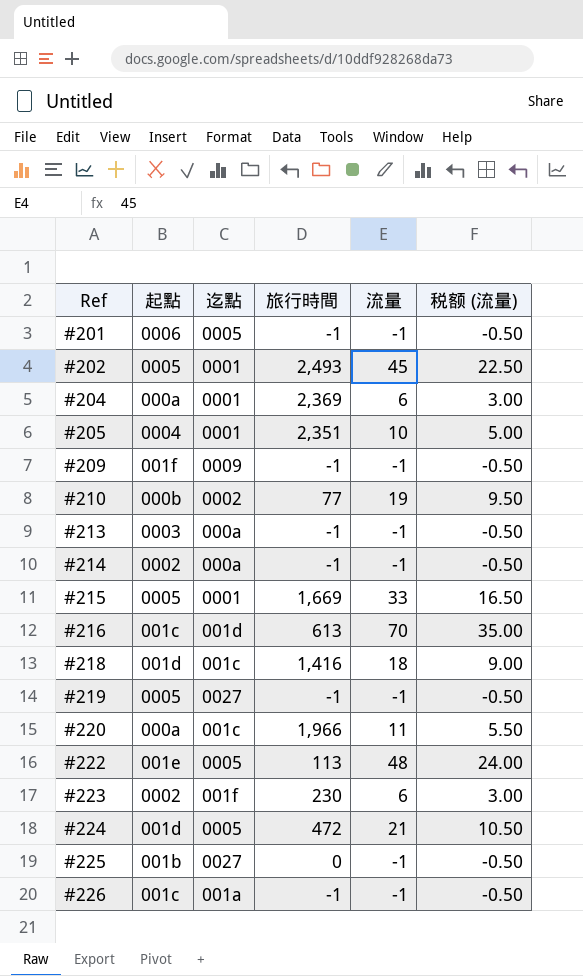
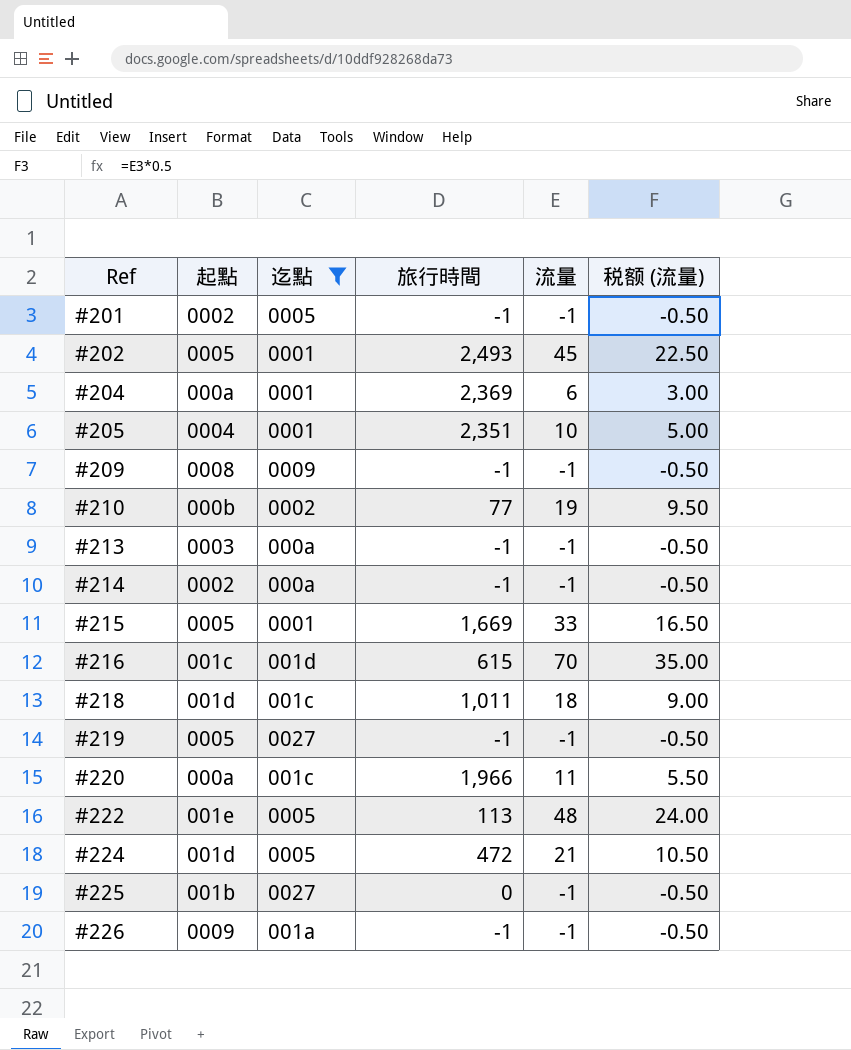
filter: none -> 迄點 != 001f
#201 | 起點: 0006 -> 0002
#209 | 起點: 001f -> 0008
#216 | 旅行時間: 613 -> 615
#218 | 旅行時間: 1,416 -> 1,011
#226 | 起點: 001c -> 0009

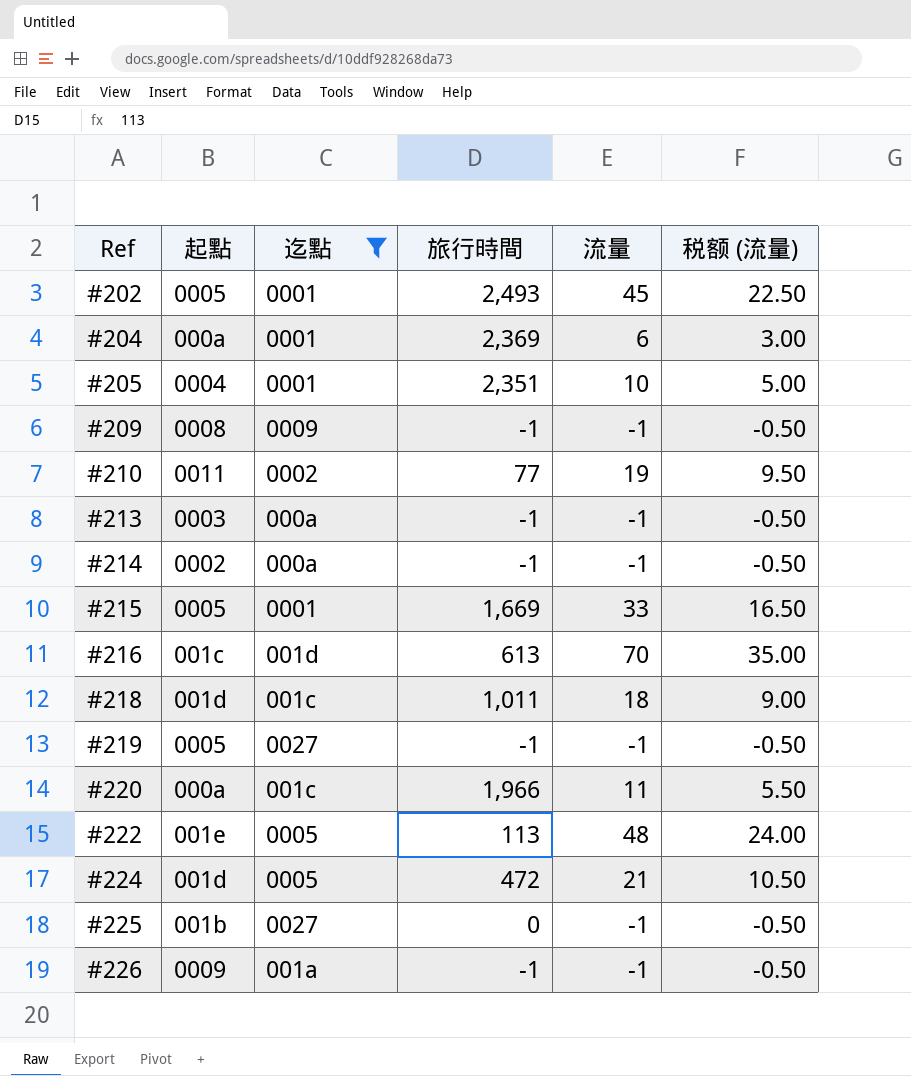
row #201: 0002 | 0005 | -1 | -1 | -0.50 -> none
#210 | 起點: 000b -> 0011
#216 | 旅行時間: 615 -> 613

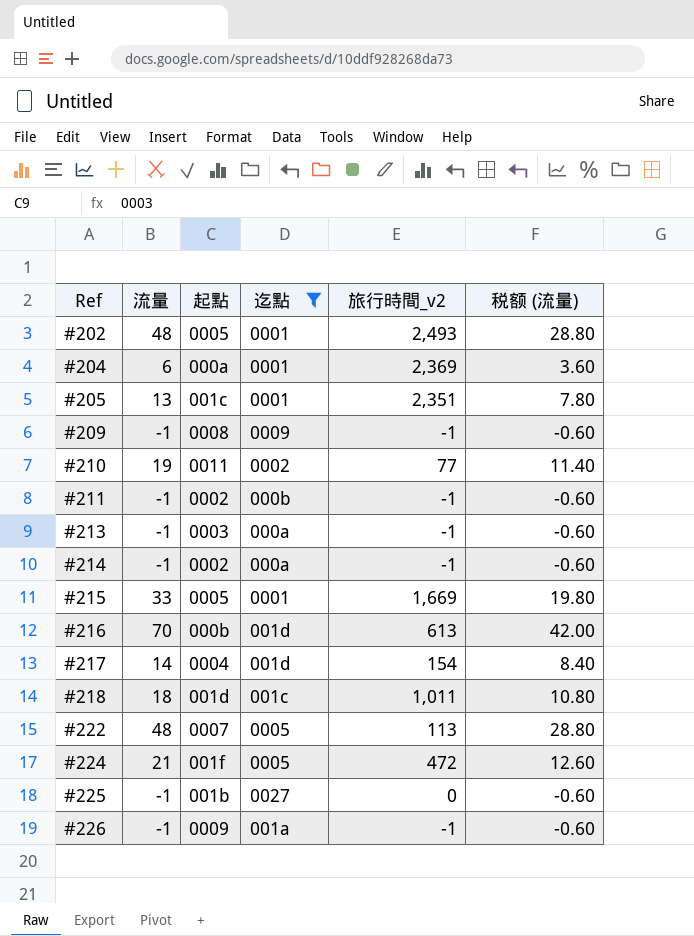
column 流量 | position: 5 -> 2
column name: 旅行時間 -> 旅行時間_v2
column 税额 (流量) | formula: [流量] * 0.5 -> [流量] * 0.6
row #219: 0005 | 0027 | -1 | -1 | -0.50 -> none
row #220: 000a | 001c | 1,966 | 11 | 5.50 -> none
#202 | 流量: 45 -> 48
#205 | 流量: 10 -> 13
#205 | 起點: 0004 -> 001c
row #211: none -> -1 | 0002 | 000b | -1 | -0.60
#216 | 起點: 001c -> 000b
row #217: none -> 14 | 0004 | 001d | 154 | 8.40
#222 | 起點: 001e -> 0007
#224 | 起點: 001d -> 001f

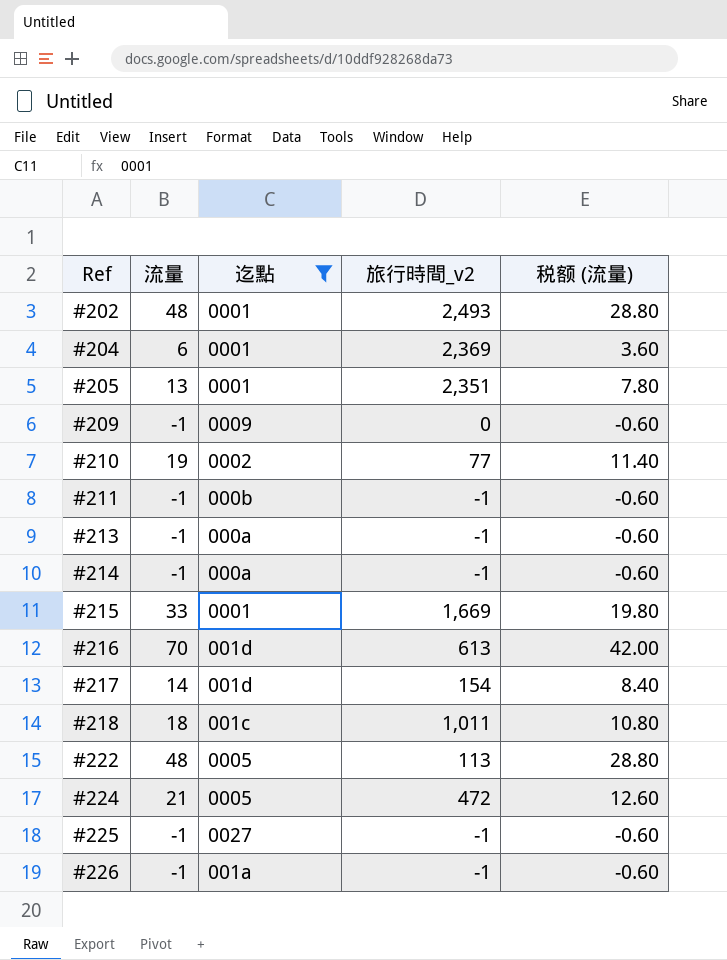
column 起點 | position: 3 -> none
#209 | 旅行時間_v2: -1 -> 0
#225 | 旅行時間_v2: 0 -> -1

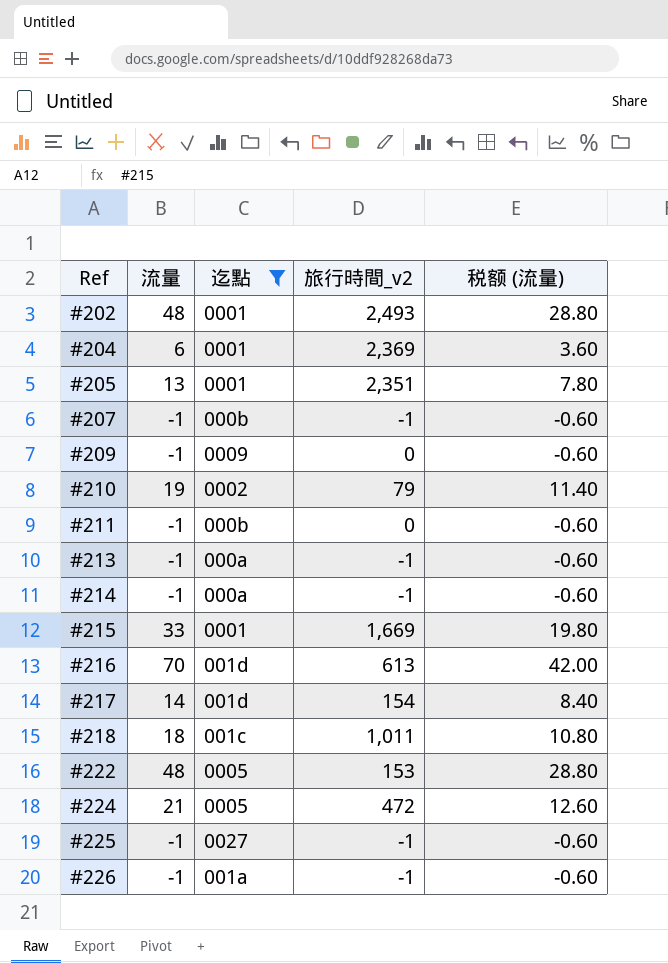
row #207: none -> -1 | 000b | -1 | -0.60
#210 | 旅行時間_v2: 77 -> 79
#211 | 旅行時間_v2: -1 -> 0
#222 | 旅行時間_v2: 113 -> 153

